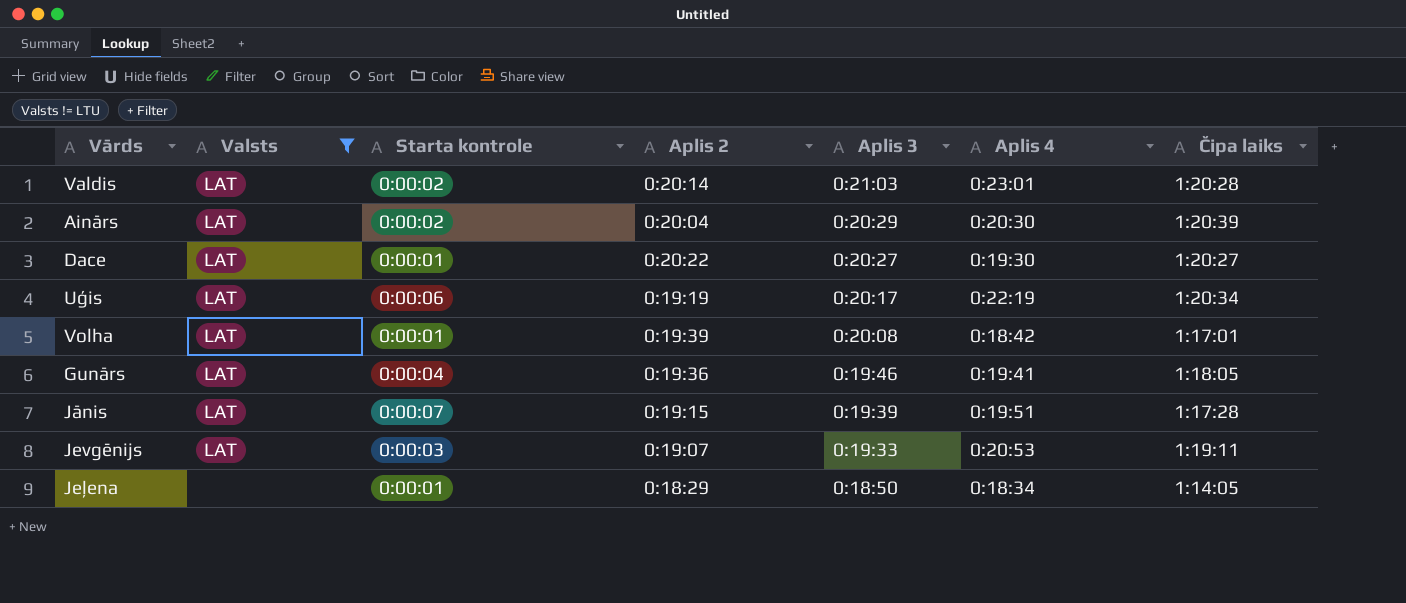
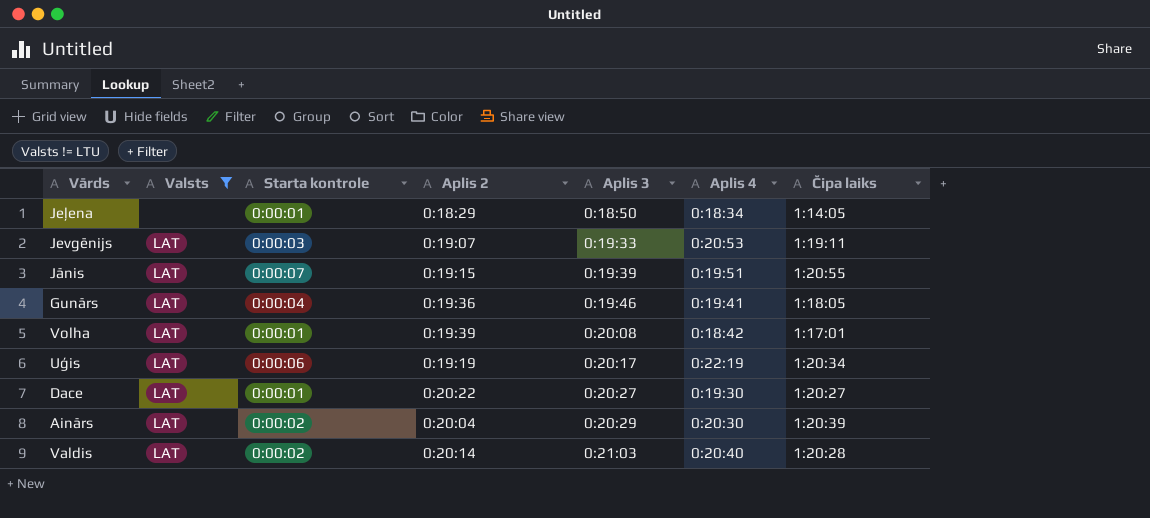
row order: Aplis 3 descending -> Aplis 3 ascending
Jānis | Čipa laiks: 1:17:28 -> 1:20:55
Valdis | Aplis 4: 0:23:01 -> 0:20:40

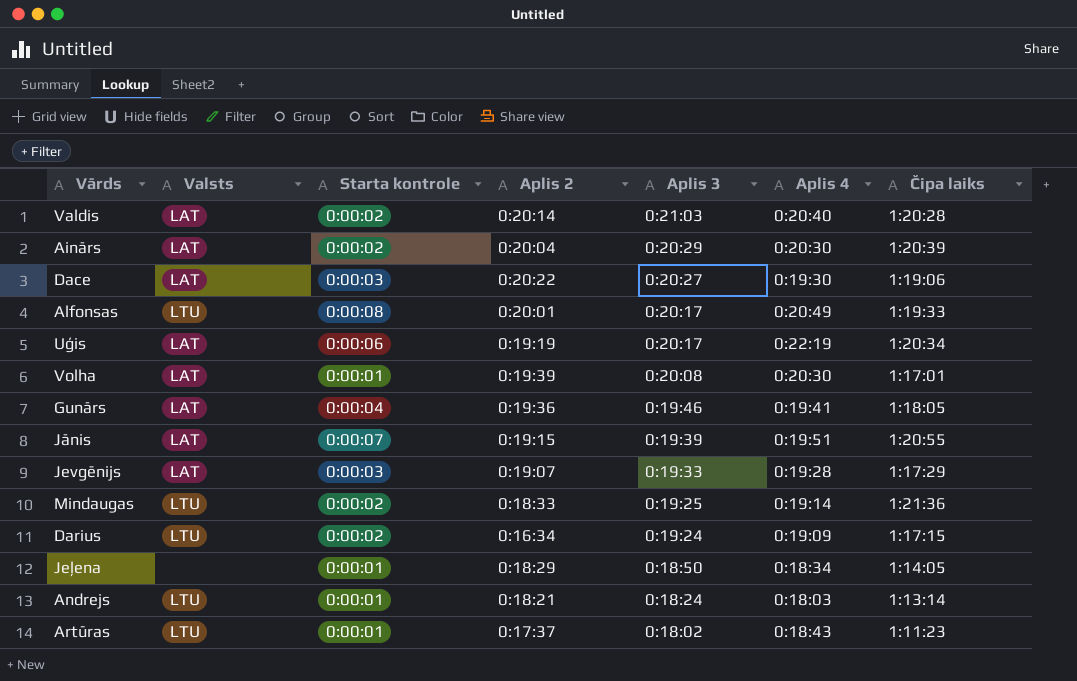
filter: Valsts != LTU -> none
row order: Aplis 3 ascending -> Aplis 3 descending
Dace | Starta kontrole: 0:00:01 -> 0:00:03
Dace | Čipa laiks: 1:20:27 -> 1:19:06
Volha | Aplis 4: 0:18:42 -> 0:20:30
Jevgēnijs | Aplis 4: 0:20:53 -> 0:19:28
Jevgēnijs | Čipa laiks: 1:19:11 -> 1:17:29

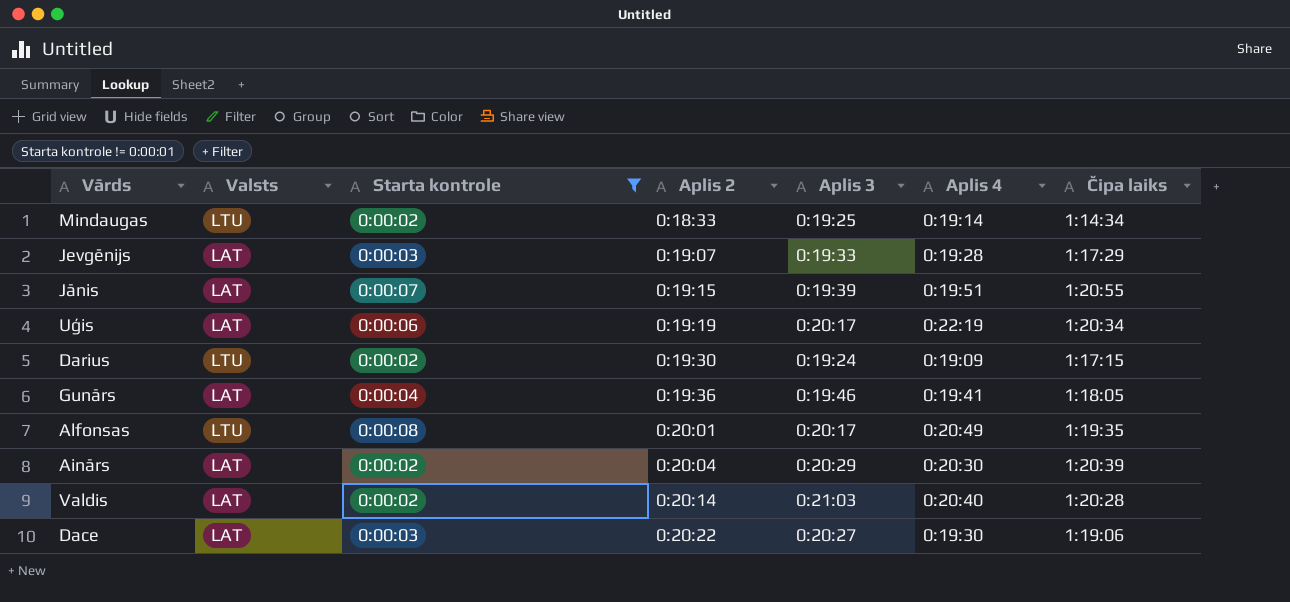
filter: none -> Starta kontrole != 0:00:01
row order: Aplis 3 descending -> Aplis 2 ascending
Mindaugas | Čipa laiks: 1:21:36 -> 1:14:34
Darius | Aplis 2: 0:16:34 -> 0:19:30
Alfonsas | Čipa laiks: 1:19:33 -> 1:19:35

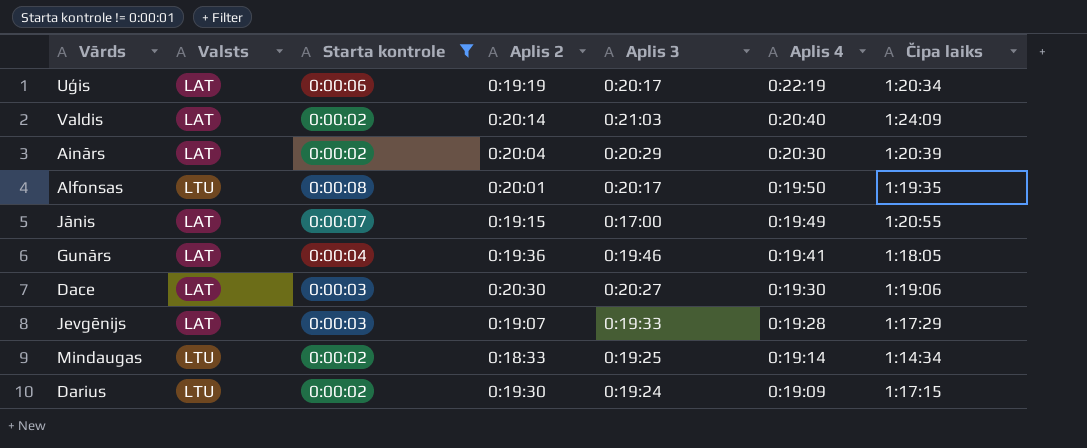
row order: Aplis 2 ascending -> Aplis 4 descending
Valdis | Čipa laiks: 1:20:28 -> 1:24:09
Alfonsas | Aplis 4: 0:20:49 -> 0:19:50
Jānis | Aplis 3: 0:19:39 -> 0:17:00
Jānis | Aplis 4: 0:19:51 -> 0:19:49
Dace | Aplis 2: 0:20:22 -> 0:20:30

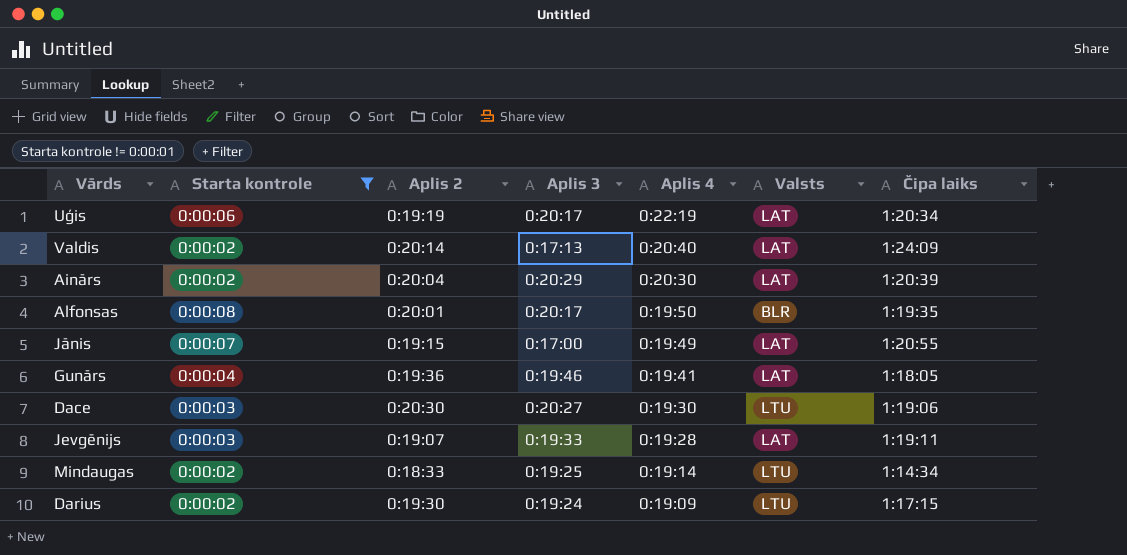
column Valsts | position: 2 -> 6
Valdis | Aplis 3: 0:21:03 -> 0:17:13
Alfonsas | Valsts: LTU -> BLR
Dace | Valsts: LAT -> LTU
Jevgēnijs | Čipa laiks: 1:17:29 -> 1:19:11

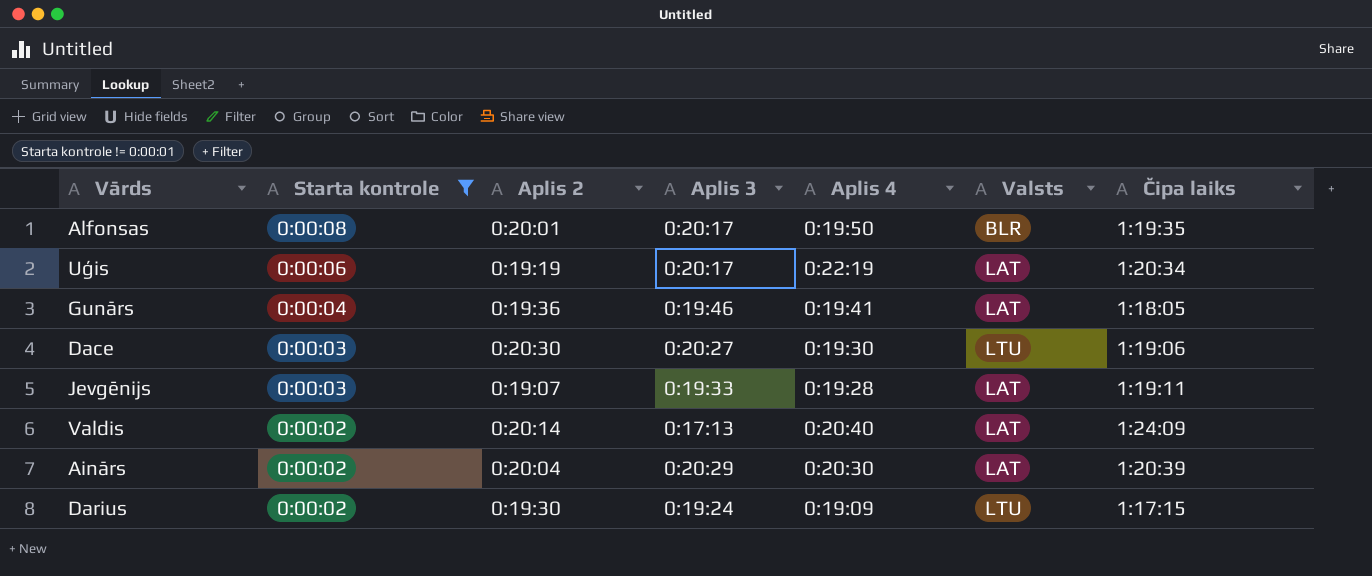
row order: Aplis 4 descending -> Starta kontrole descending
row Jānis: 0:00:07 | 0:19:15 | 0:17:00 | 0:19:49 | LAT | 1:20:55 -> none
row Mindaugas: 0:00:02 | 0:18:33 | 0:19:25 | 0:19:14 | LTU | 1:14:34 -> none

